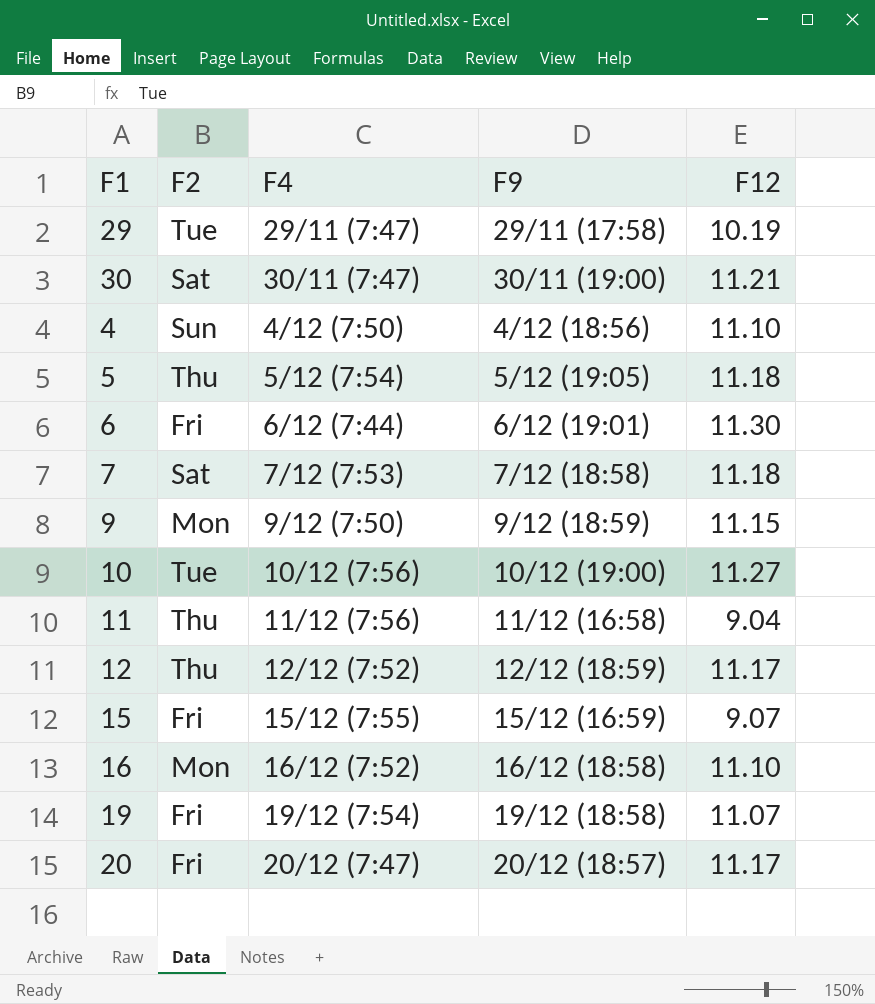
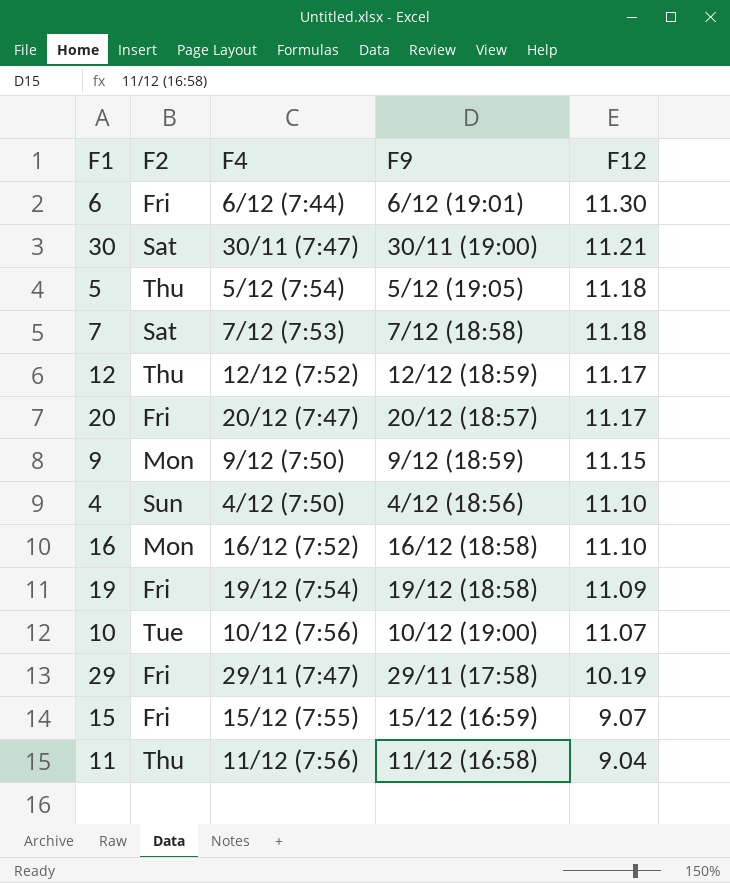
row order: none -> F12 descending
19 | F12: 11.07 -> 11.09
10 | F12: 11.27 -> 11.07
29 | F2: Tue -> Fri

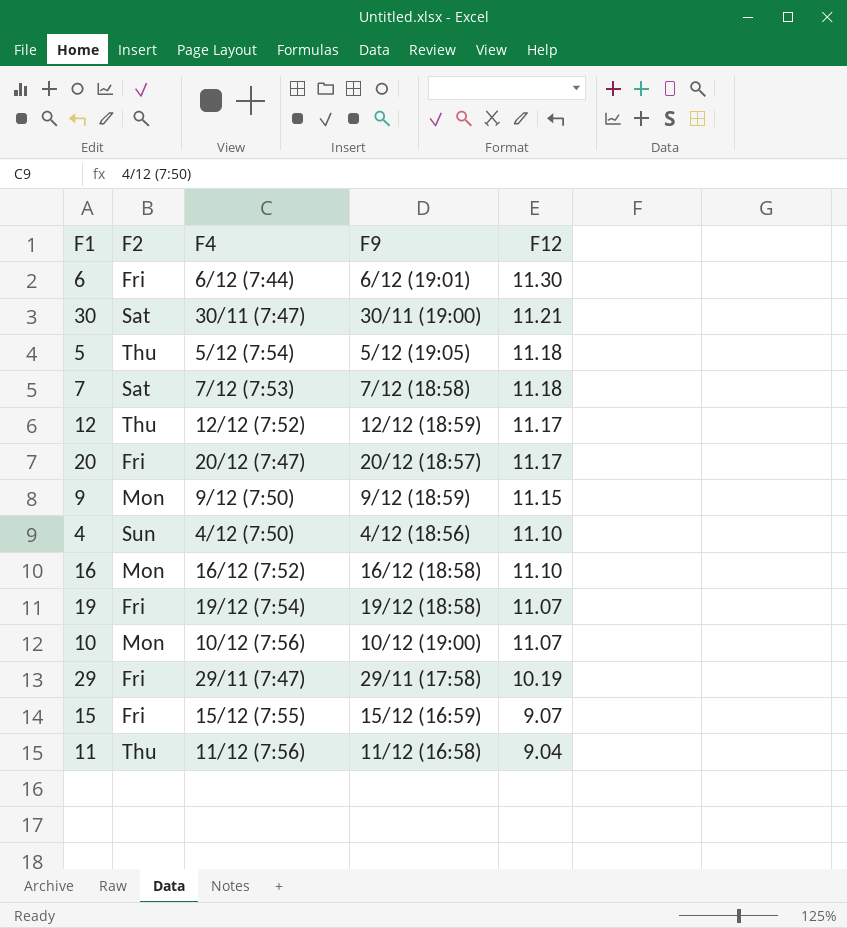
19 | F12: 11.09 -> 11.07
10 | F2: Tue -> Mon

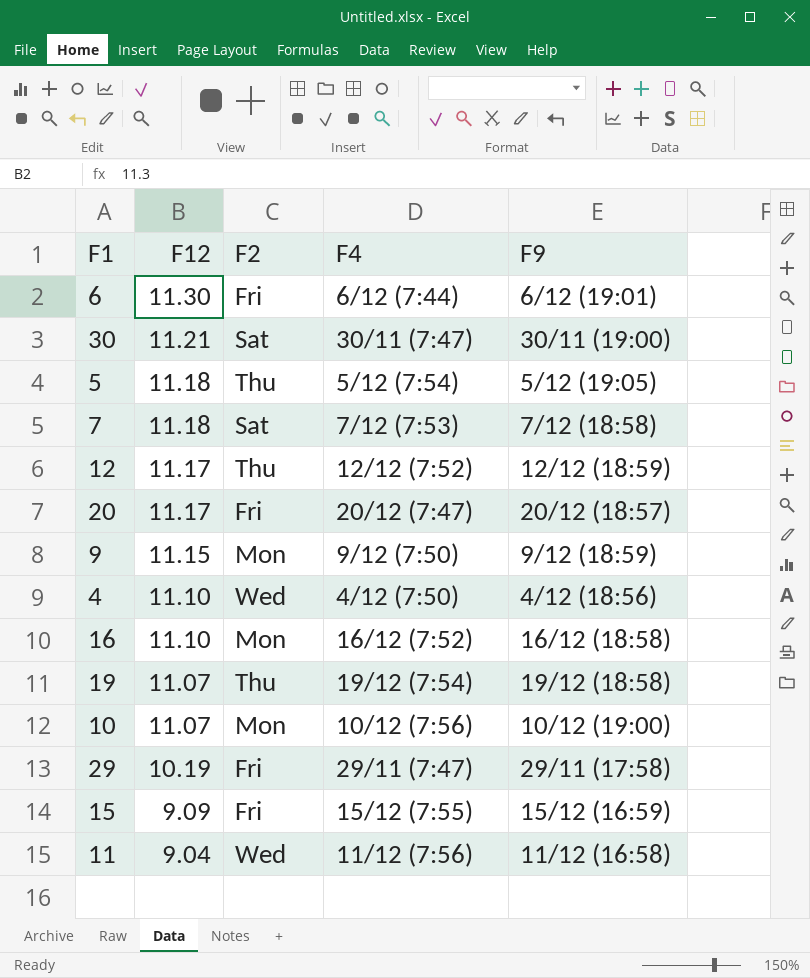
column F12 | position: 5 -> 2
4 | F2: Sun -> Wed
19 | F2: Fri -> Thu
15 | F12: 9.07 -> 9.09
11 | F2: Thu -> Wed

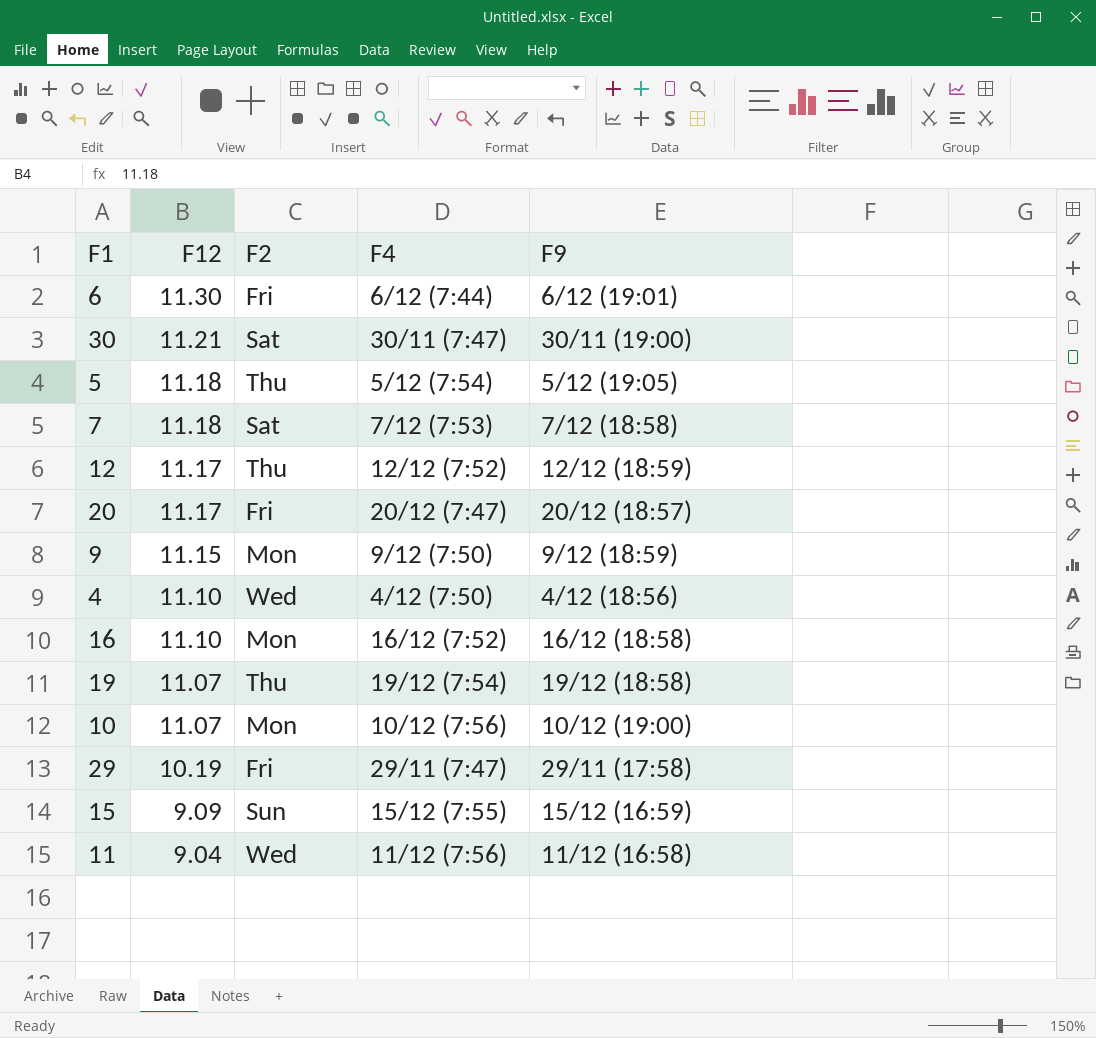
15 | F2: Fri -> Sun

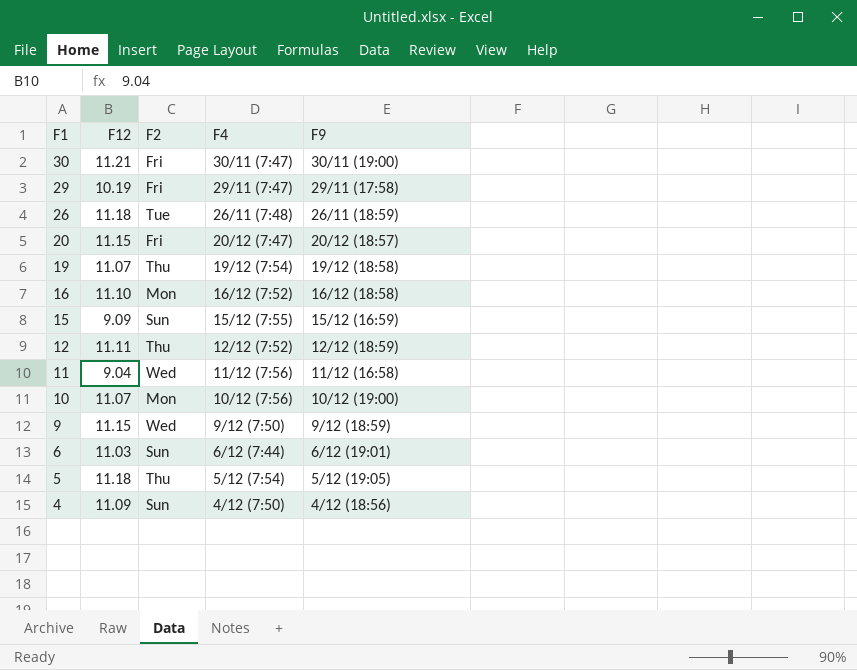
row order: F12 descending -> F1 descending
row 7: 11.18 | Sat | 7/12 (7:53) | 7/12 (18:58) -> none
30 | F2: Sat -> Fri
row 26: none -> 11.18 | Tue | 26/11 (7:48) | 26/11 (18:59)
20 | F12: 11.17 -> 11.15
12 | F12: 11.17 -> 11.11
9 | F2: Mon -> Wed
6 | F12: 11.30 -> 11.03
6 | F2: Fri -> Sun
4 | F12: 11.10 -> 11.09
4 | F2: Wed -> Sun

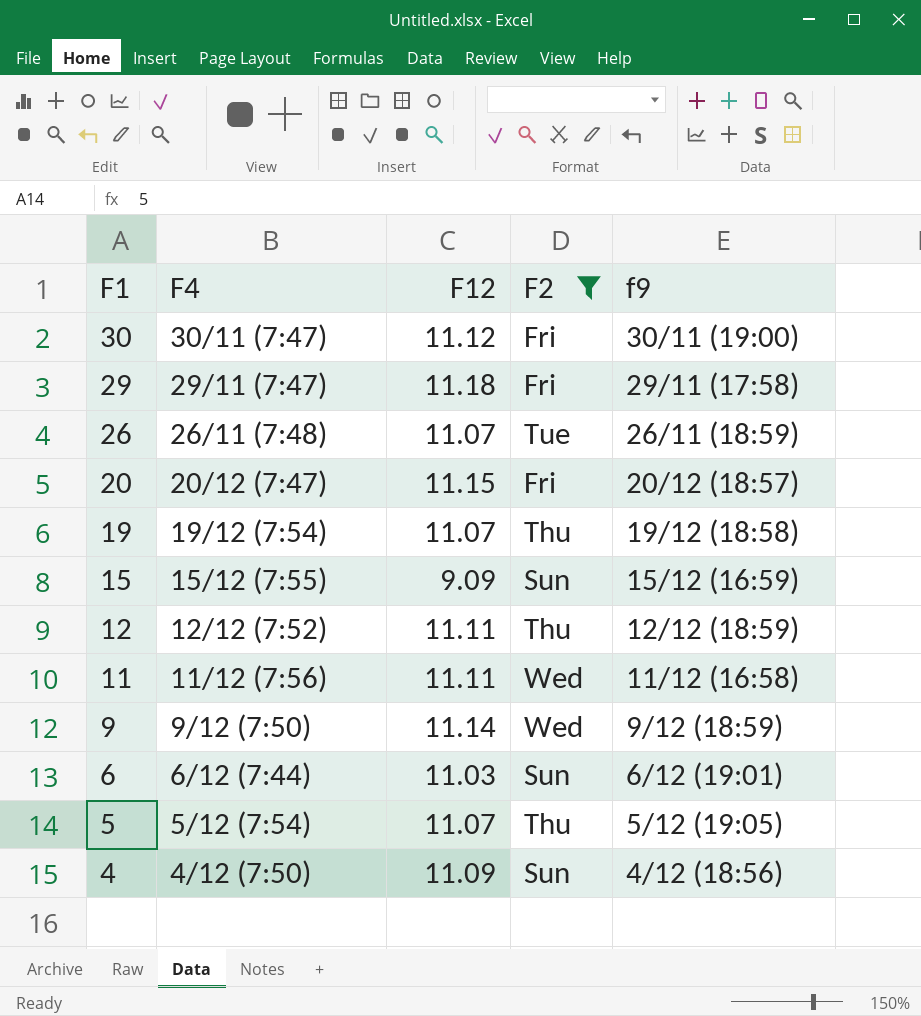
filter: none -> F2 != Mon
column F4 | position: 4 -> 2
column name: F9 -> f9
30 | F12: 11.21 -> 11.12
29 | F12: 10.19 -> 11.18
26 | F12: 11.18 -> 11.07
11 | F12: 9.04 -> 11.11
9 | F12: 11.15 -> 11.14
5 | F12: 11.18 -> 11.07

